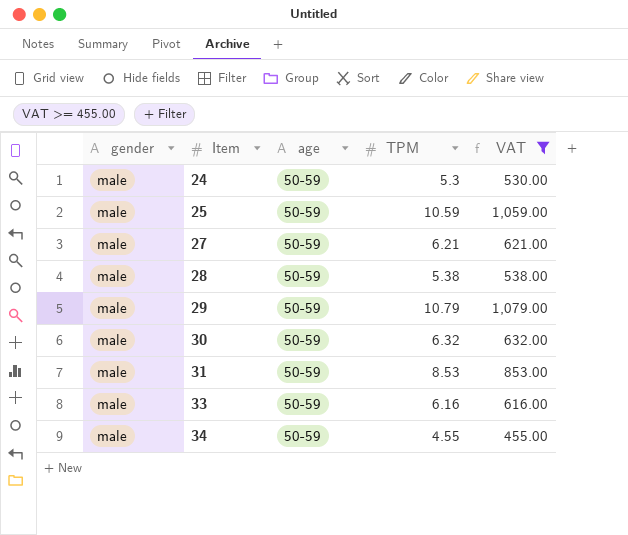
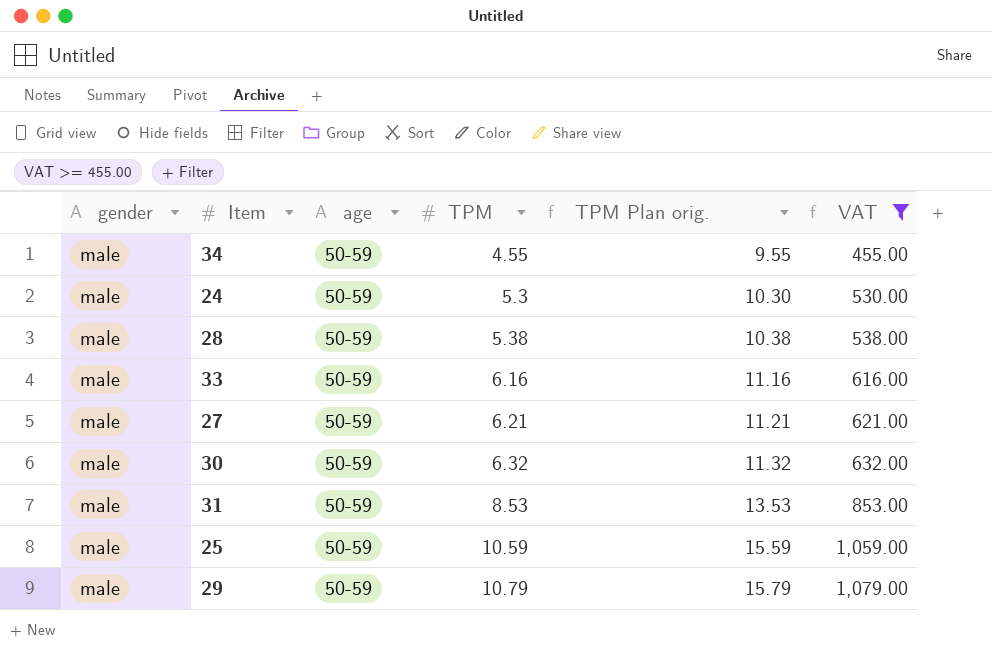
row order: Item ascending -> TPM ascending
column TPM Plan orig. | formula: none -> [TPM] + 5

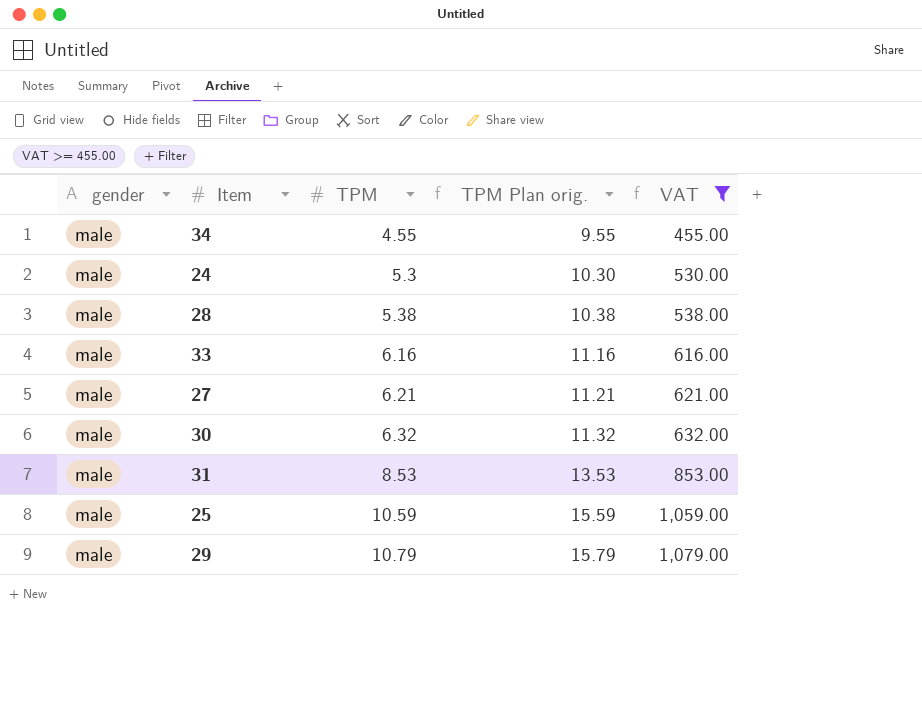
column age | position: 3 -> none

